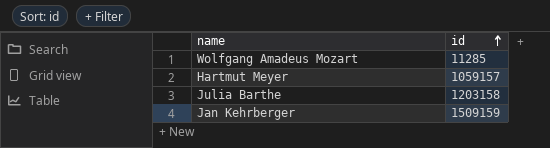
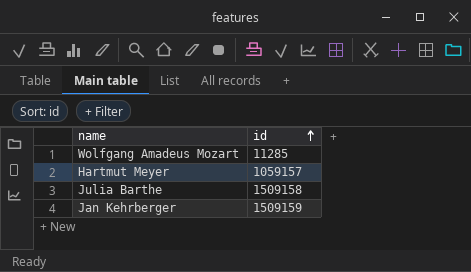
Julia Barthe | id: 1203158 -> 1509158

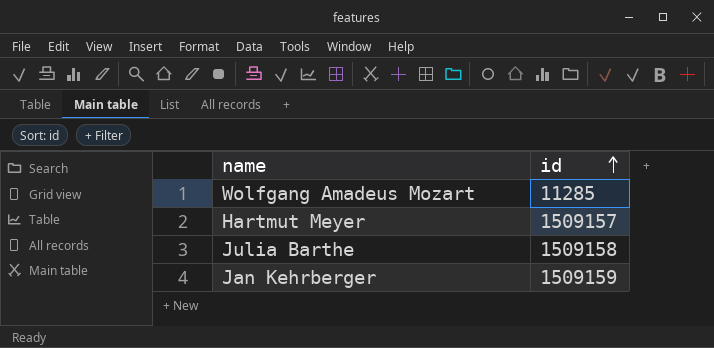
Hartmut Meyer | id: 1059157 -> 1509157

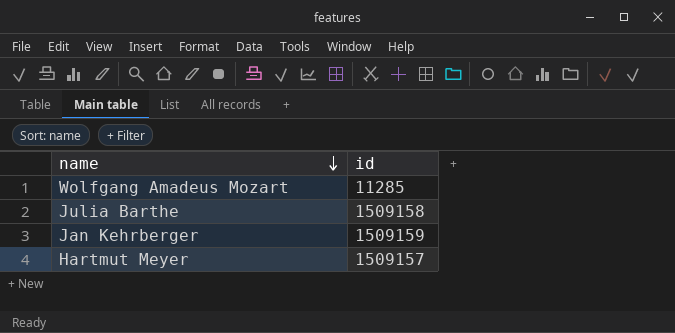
row order: id ascending -> name descending

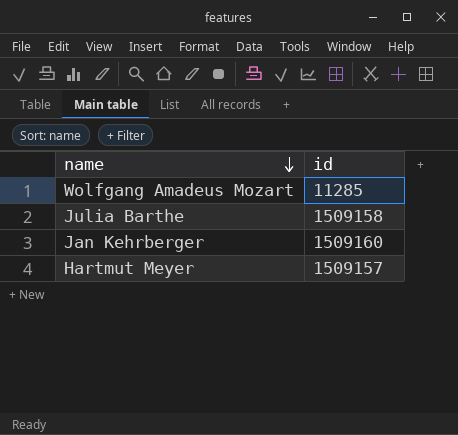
Jan Kehrberger | id: 1509159 -> 1509160

